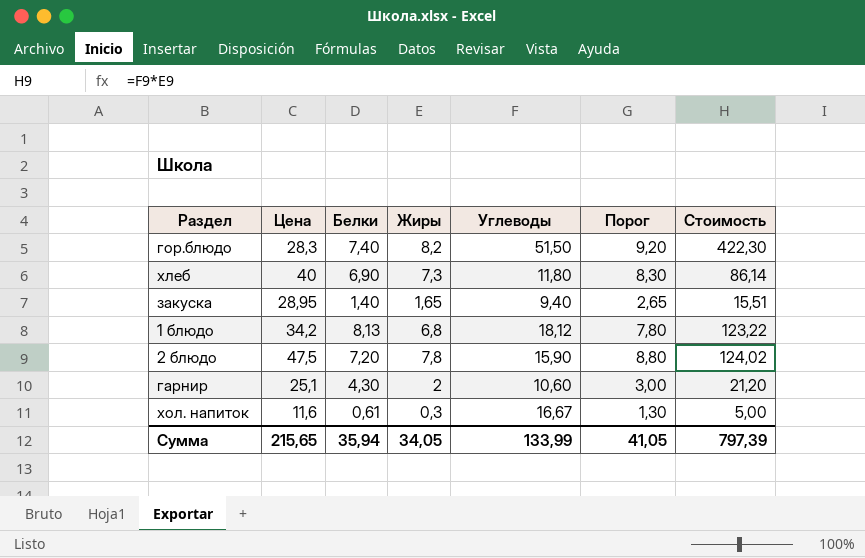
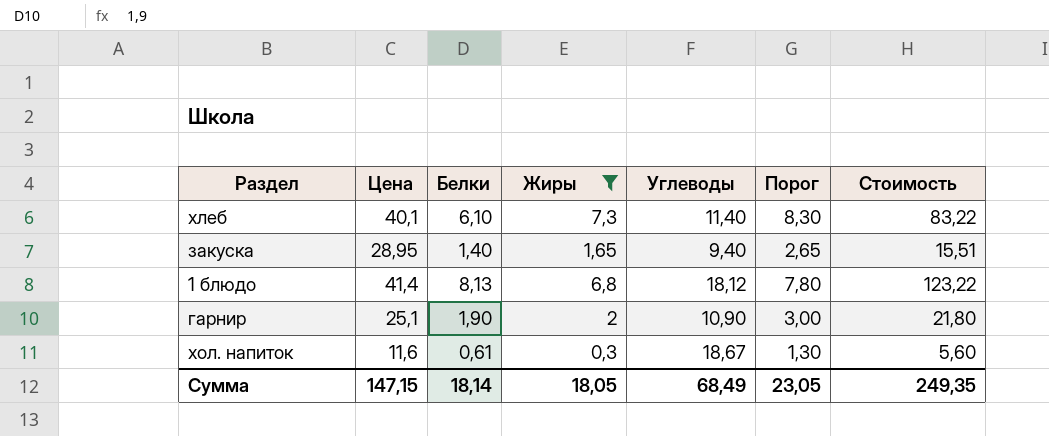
filter: none -> Жиры <= 7,3
хлеб | Цена: 40 -> 40,1
хлеб | Белки: 6,90 -> 6,10
хлеб | Углеводы: 11,80 -> 11,40
хлеб | Стоимость: 86,14 -> 83,22
1 блюдо | Цена: 34,2 -> 41,4
гарнир | Белки: 4,30 -> 1,90
гарнир | Углеводы: 10,60 -> 10,90
гарнир | Стоимость: 21,20 -> 21,80
хол. напиток | Углеводы: 16,67 -> 18,67
хол. напиток | Стоимость: 5,00 -> 5,60
Сумма | Цена: 215,65 -> 147,15
Сумма | Белки: 35,94 -> 18,14
Сумма | Жиры: 34,05 -> 18,05
Сумма | Углеводы: 133,99 -> 68,49
Сумма | Порог: 41,05 -> 23,05
Сумма | Стоимость: 797,39 -> 249,35

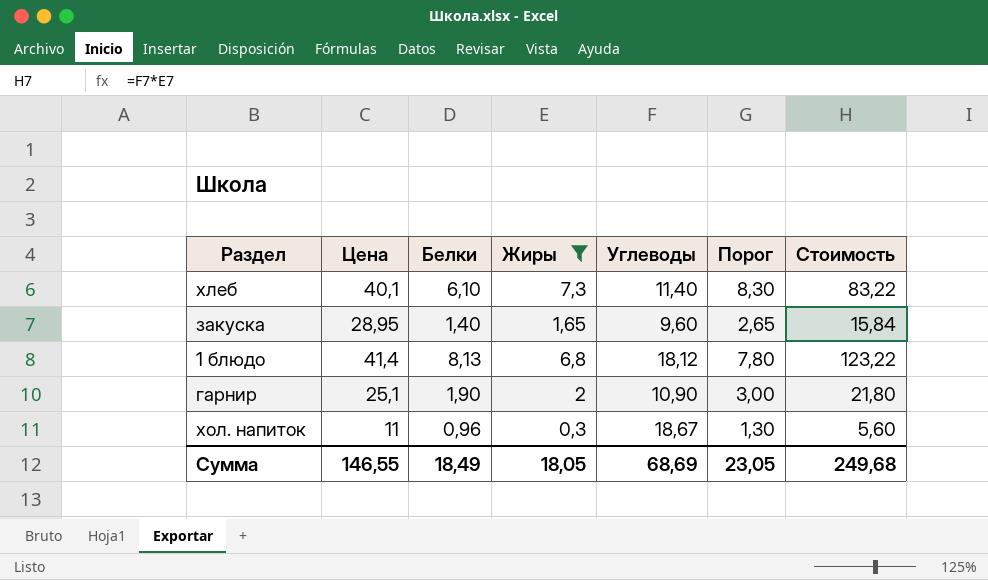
закуска | Углеводы: 9,40 -> 9,60
закуска | Стоимость: 15,51 -> 15,84
хол. напиток | Цена: 11,6 -> 11
хол. напиток | Белки: 0,61 -> 0,96
Сумма | Цена: 147,15 -> 146,55
Сумма | Белки: 18,14 -> 18,49
Сумма | Углеводы: 68,49 -> 68,69
Сумма | Стоимость: 249,35 -> 249,68

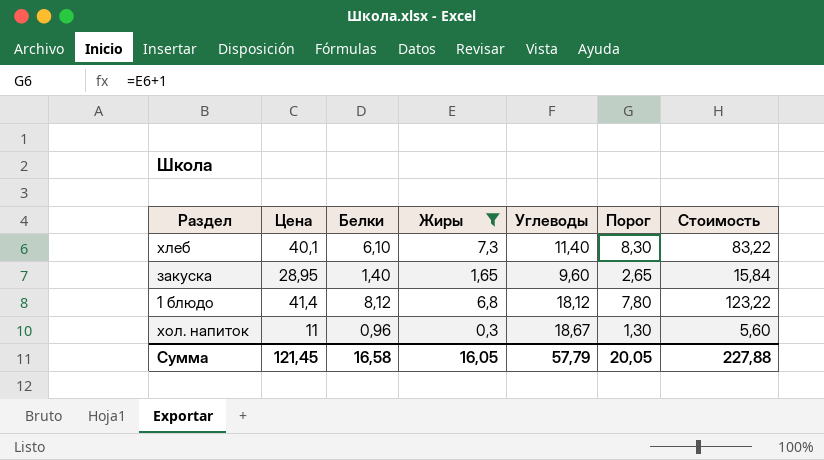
row гарнир: 25,1 | 1,90 | 2 | 10,90 | 3,00 | 21,80 -> none
1 блюдо | Белки: 8,13 -> 8,12
Сумма | Цена: 146,55 -> 121,45
Сумма | Белки: 18,49 -> 16,58
Сумма | Жиры: 18,05 -> 16,05
Сумма | Углеводы: 68,69 -> 57,79
Сумма | Порог: 23,05 -> 20,05
Сумма | Стоимость: 249,68 -> 227,88

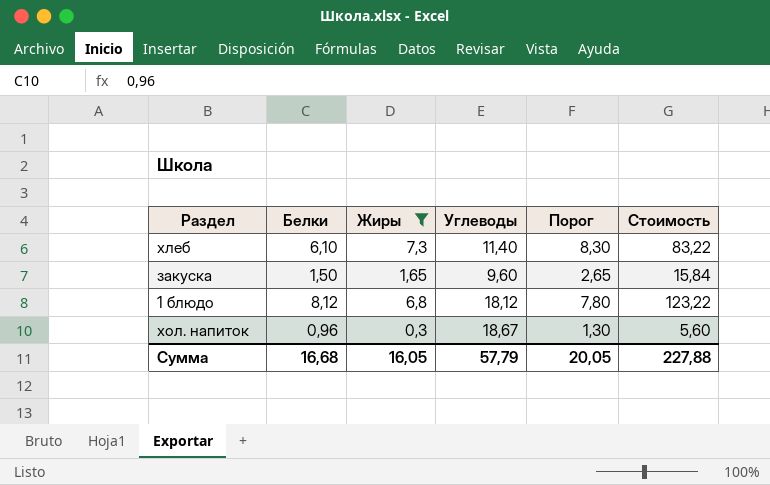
column Цена | position: 2 -> none
закуска | Белки: 1,40 -> 1,50
Сумма | Белки: 16,58 -> 16,68

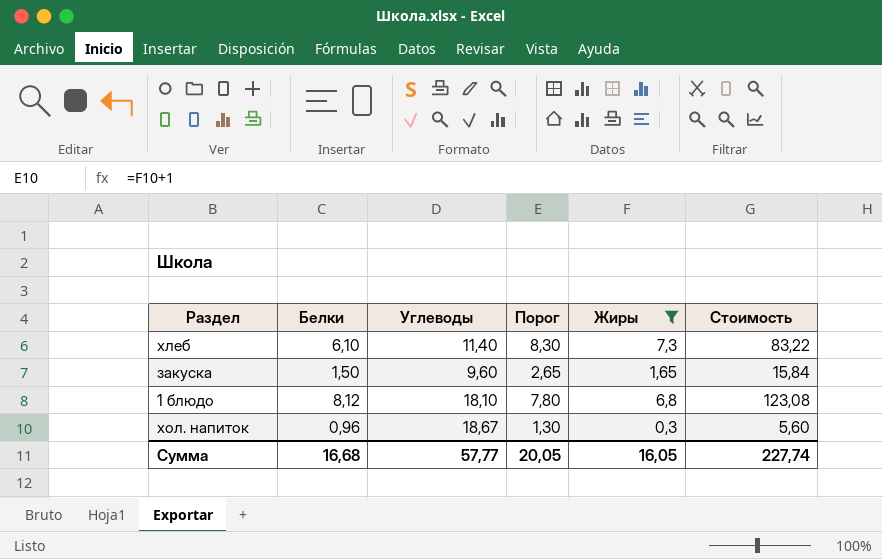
column Жиры | position: 3 -> 5
1 блюдо | Углеводы: 18,12 -> 18,10
1 блюдо | Стоимость: 123,22 -> 123,08
Сумма | Углеводы: 57,79 -> 57,77
Сумма | Стоимость: 227,88 -> 227,74

